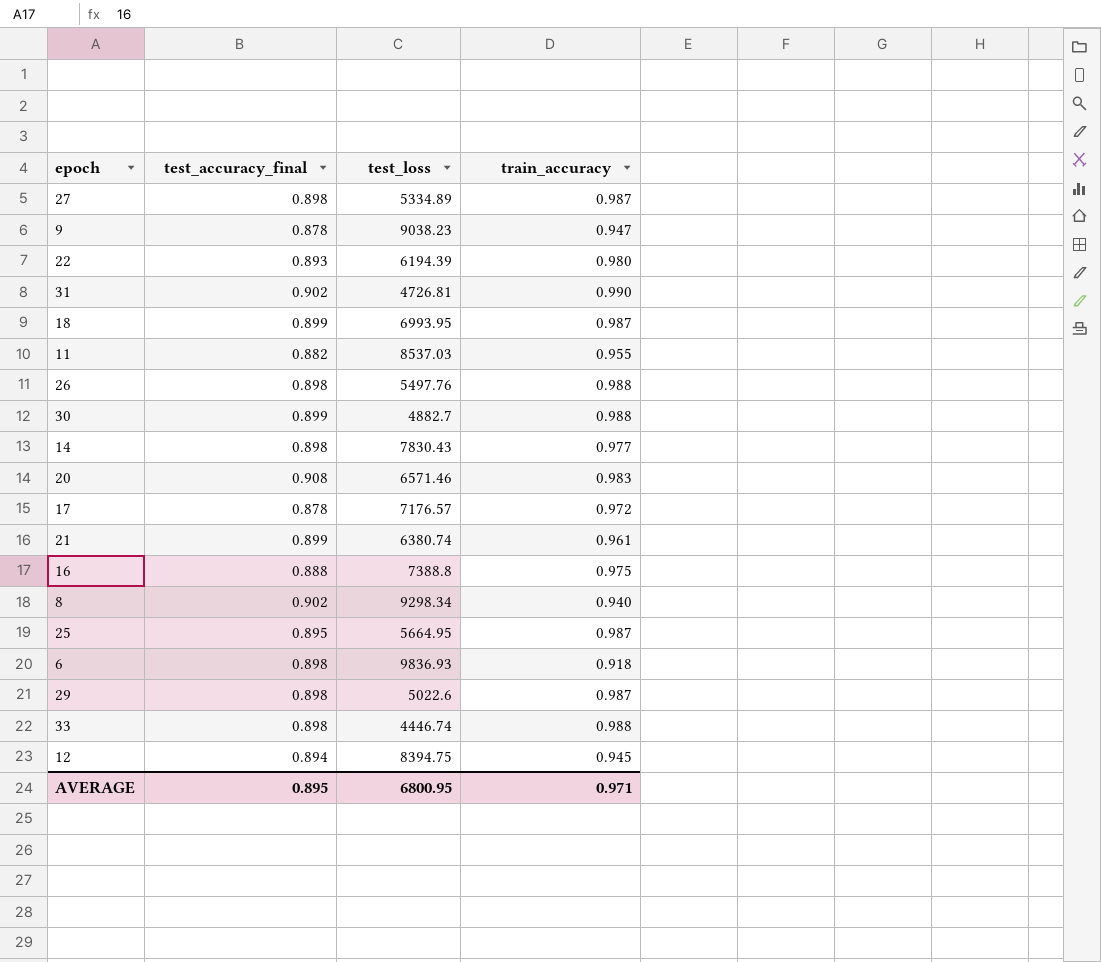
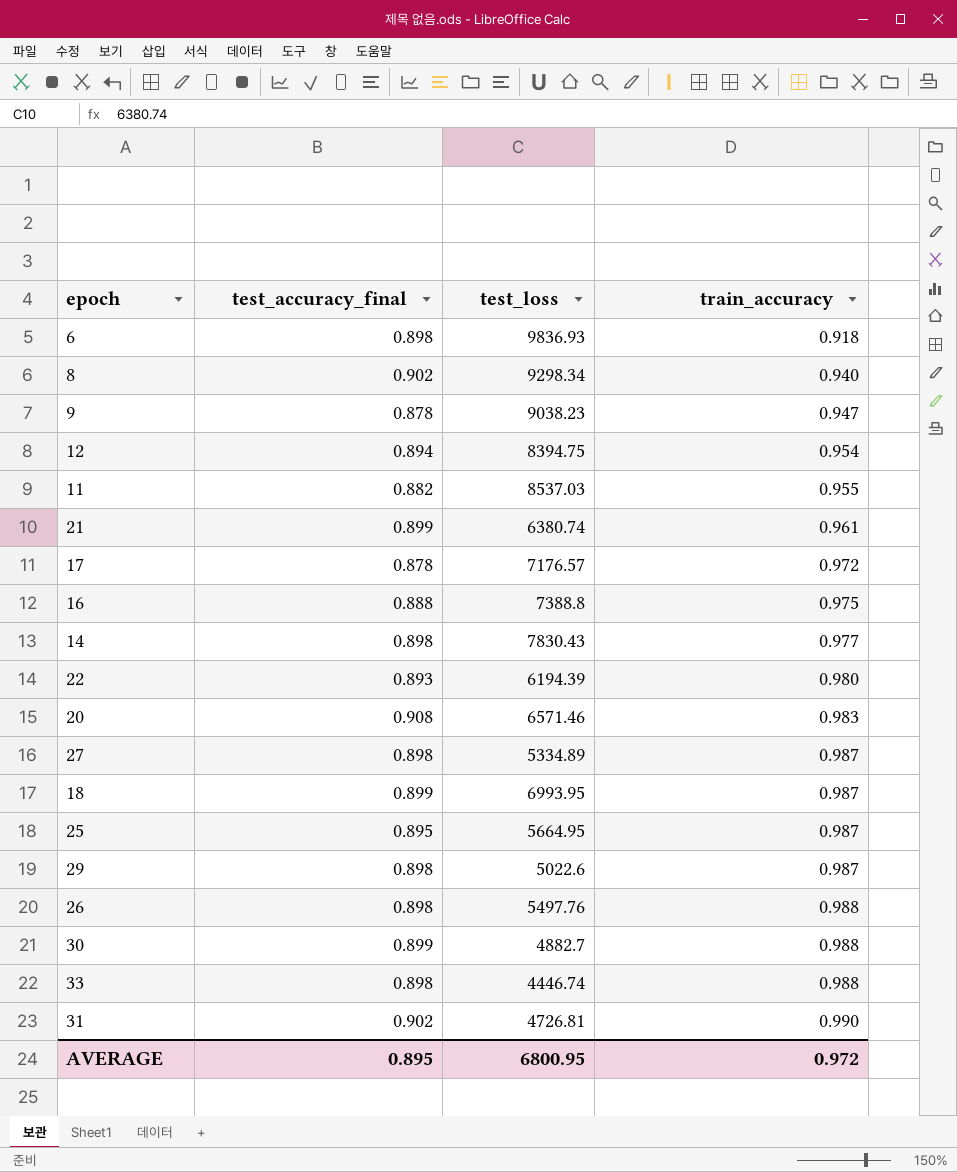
row order: none -> train_accuracy ascending
12 | train_accuracy: 0.945 -> 0.954
AVERAGE | train_accuracy: 0.971 -> 0.972

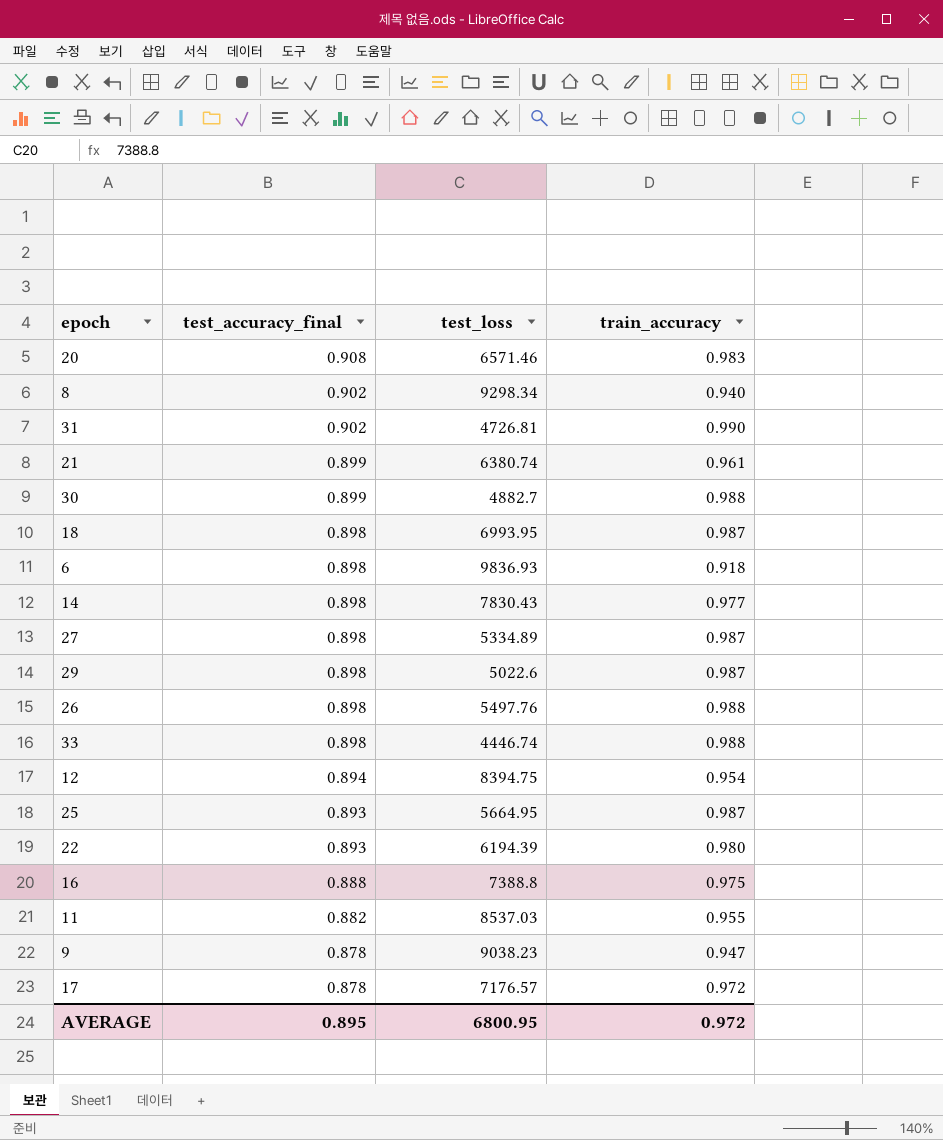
row order: train_accuracy ascending -> test_accuracy_final descending
18 | test_accuracy_final: 0.899 -> 0.898
25 | test_accuracy_final: 0.895 -> 0.893

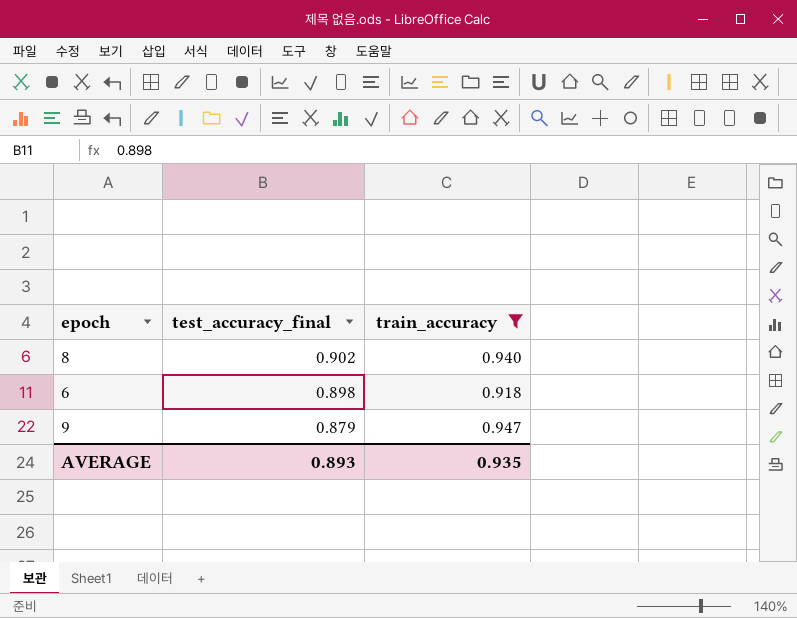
filter: none -> train_accuracy <= 0.947
column test_loss | position: 3 -> none
9 | test_accuracy_final: 0.878 -> 0.879
AVERAGE | test_accuracy_final: 0.895 -> 0.893
AVERAGE | train_accuracy: 0.972 -> 0.935

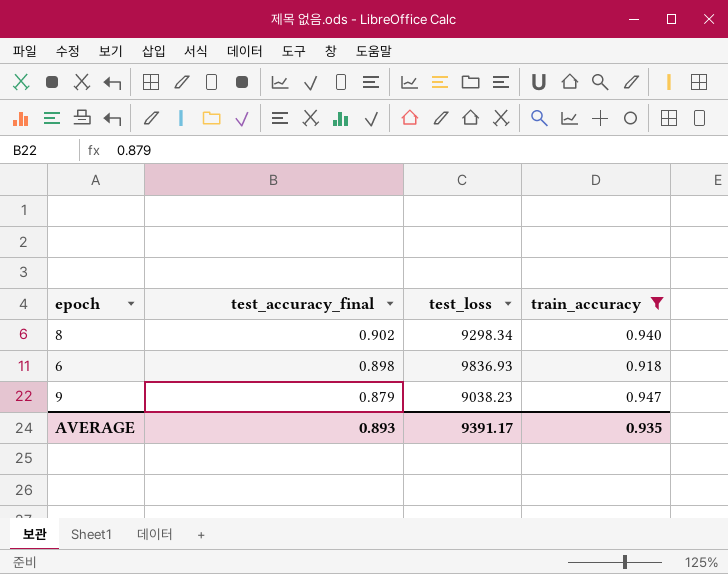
column test_loss | position: none -> 3

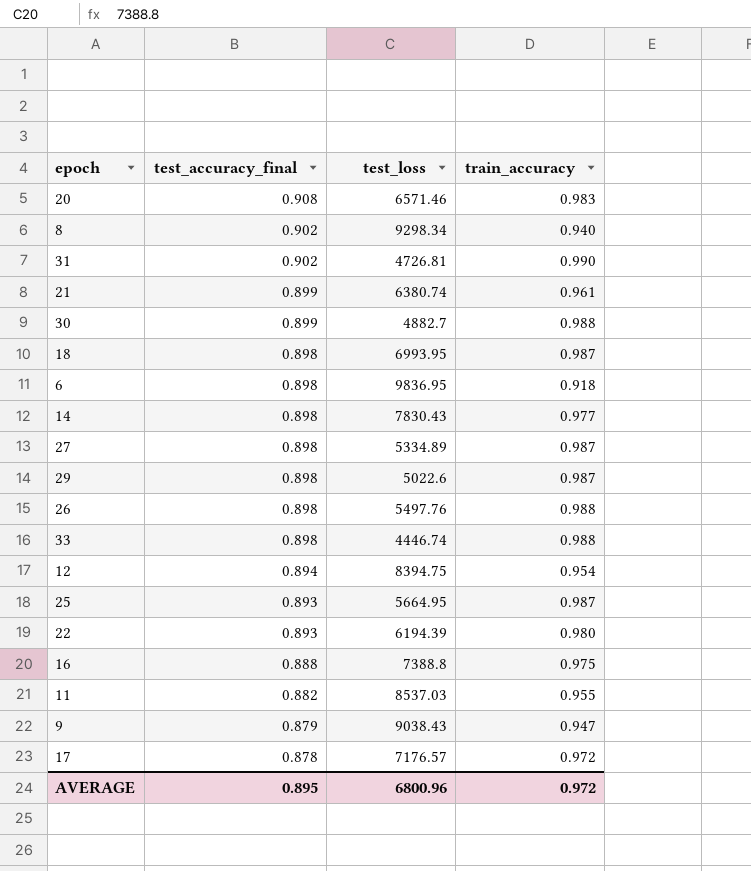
filter: train_accuracy <= 0.947 -> none
6 | test_loss: 9836.93 -> 9836.95
9 | test_loss: 9038.23 -> 9038.43
AVERAGE | test_accuracy_final: 0.893 -> 0.895
AVERAGE | test_loss: 9391.17 -> 6800.96
AVERAGE | train_accuracy: 0.935 -> 0.972

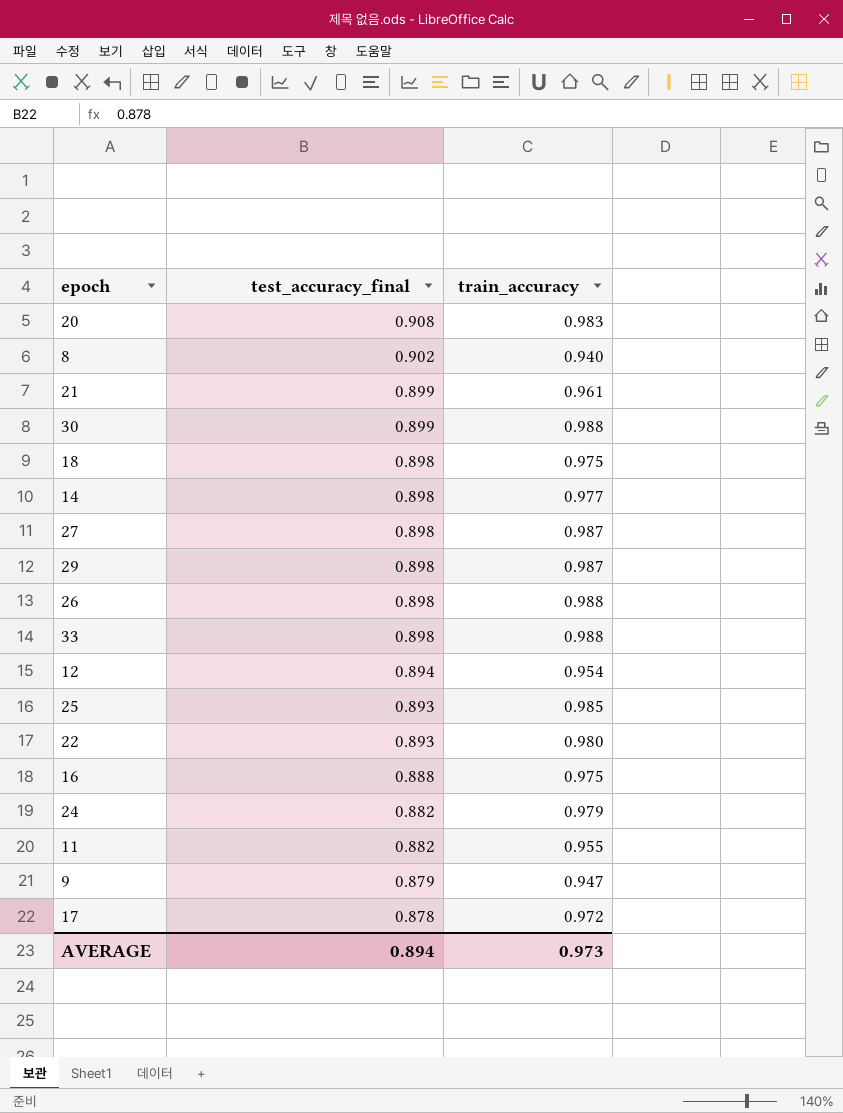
column test_loss | position: 3 -> none
row 31: 0.902 | 4726.81 | 0.990 -> none
row 6: 0.898 | 9836.95 | 0.918 -> none
18 | train_accuracy: 0.987 -> 0.975
25 | train_accuracy: 0.987 -> 0.985
row 24: none -> 0.882 | 0.979
AVERAGE | test_accuracy_final: 0.895 -> 0.894
AVERAGE | train_accuracy: 0.972 -> 0.973

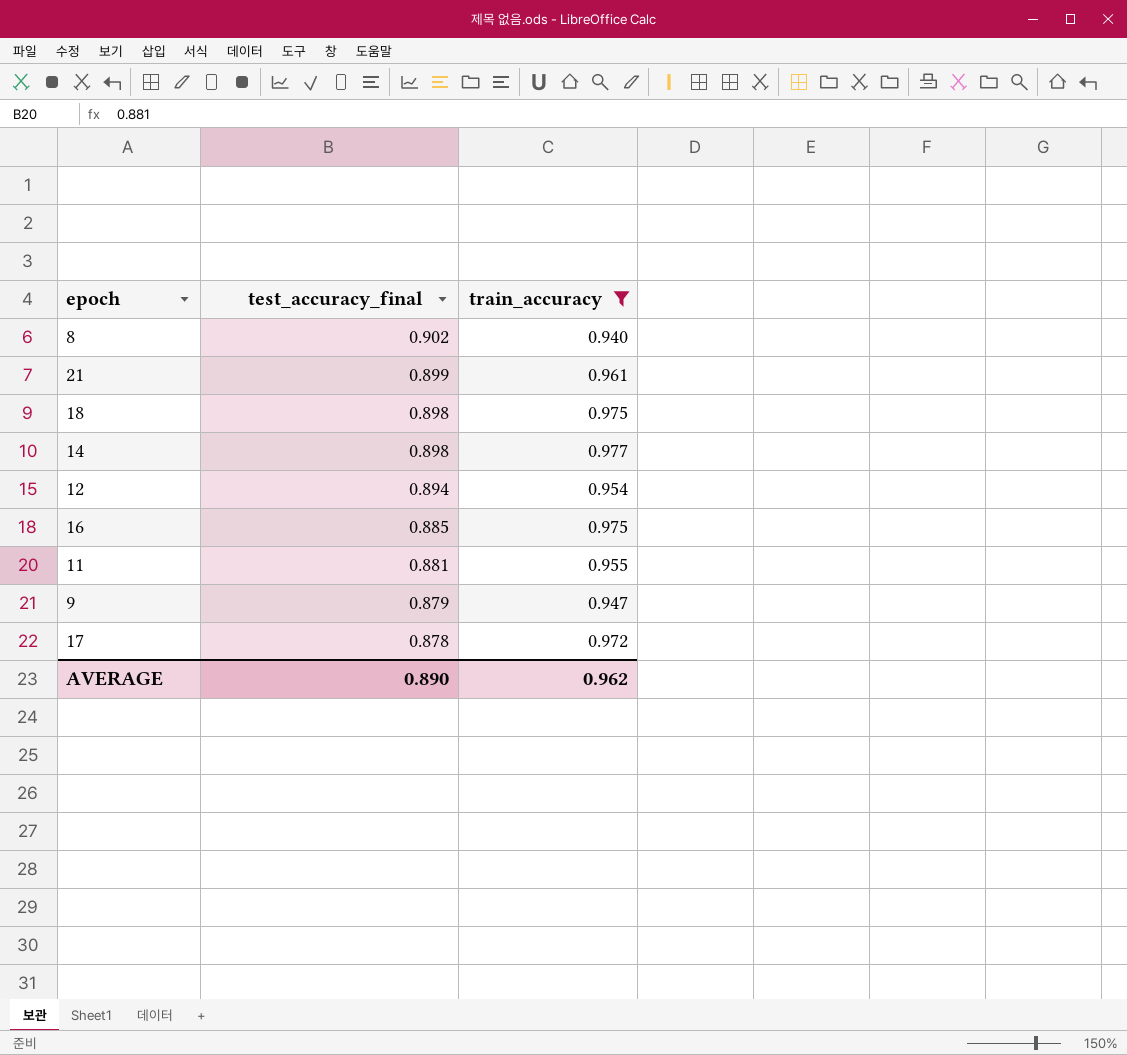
filter: none -> train_accuracy <= 0.977
16 | test_accuracy_final: 0.888 -> 0.885
11 | test_accuracy_final: 0.882 -> 0.881
AVERAGE | test_accuracy_final: 0.894 -> 0.890
AVERAGE | train_accuracy: 0.973 -> 0.962

